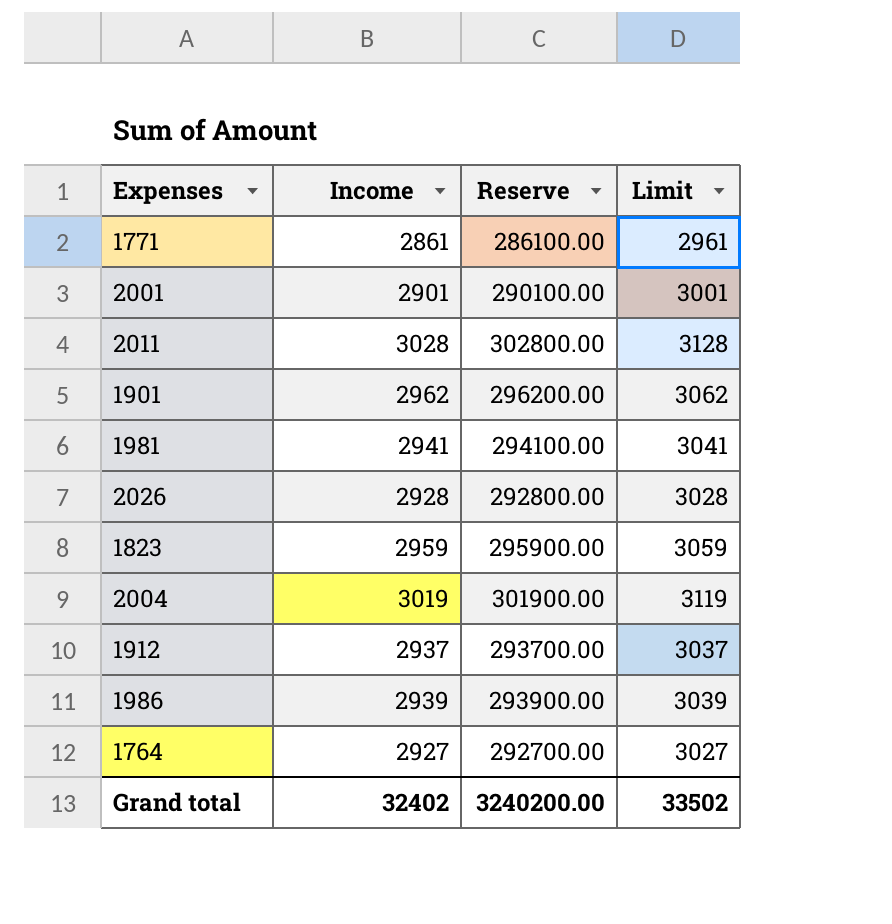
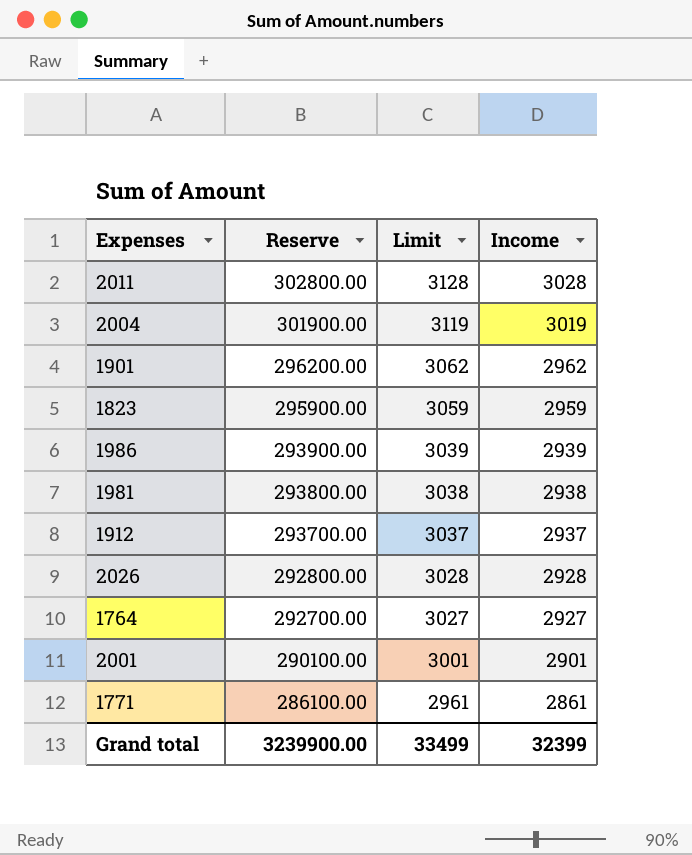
row order: none -> Reserve descending
column Income | position: 2 -> 4
1981 | Reserve: 294100.00 -> 293800.00
1981 | Limit: 3041 -> 3038
1981 | Income: 2941 -> 2938
Grand total | Reserve: 3240200.00 -> 3239900.00
Grand total | Limit: 33502 -> 33499
Grand total | Income: 32402 -> 32399

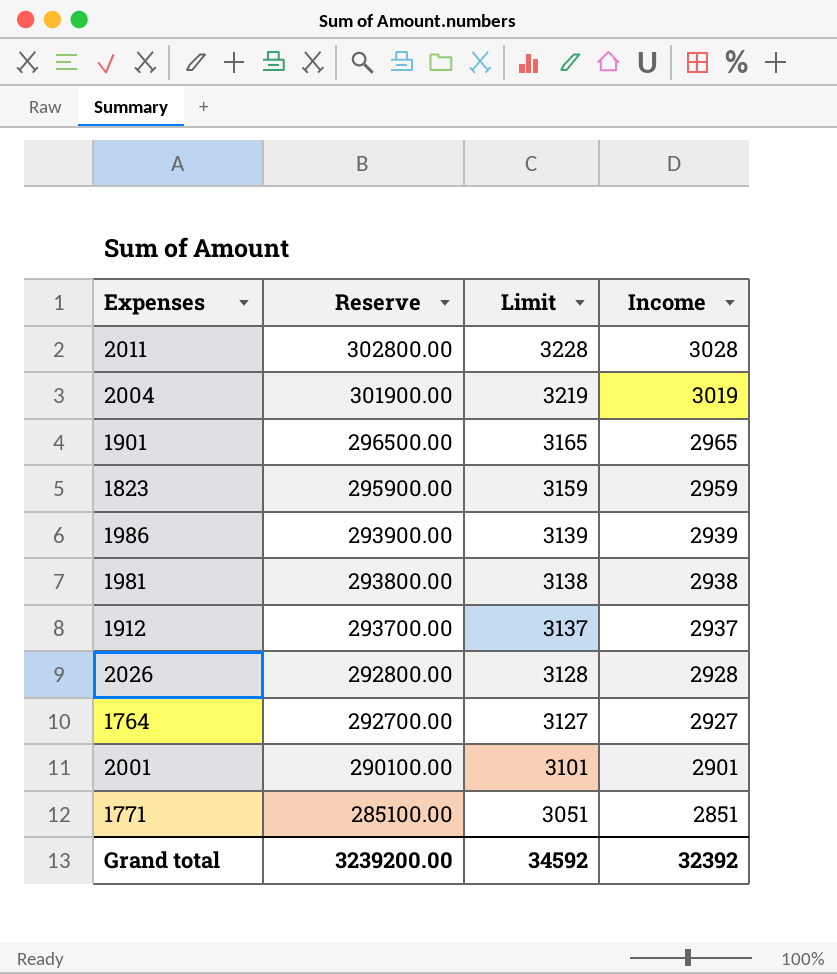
column Limit | formula: [Income] + 100 -> [Income] + 200
1901 | Reserve: 296200.00 -> 296500.00
1901 | Income: 2962 -> 2965
1771 | Reserve: 286100.00 -> 285100.00
1771 | Income: 2861 -> 2851
Grand total | Reserve: 3239900.00 -> 3239200.00
Grand total | Limit: 33499 -> 34592
Grand total | Income: 32399 -> 32392

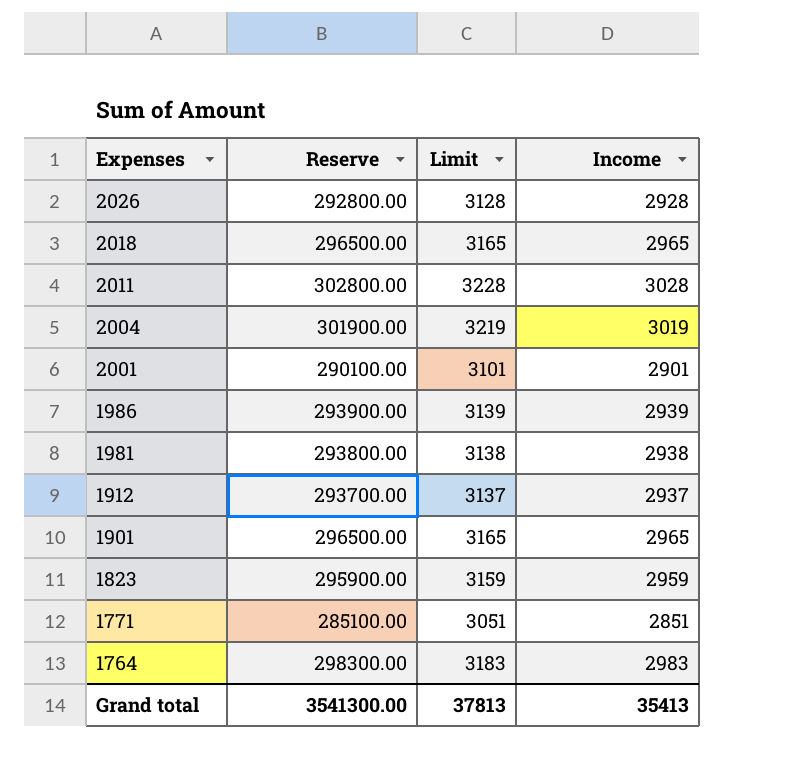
row order: Reserve descending -> Expenses descending
row 2018: none -> 296500.00 | 3165 | 2965
1764 | Reserve: 292700.00 -> 298300.00
1764 | Limit: 3127 -> 3183
1764 | Income: 2927 -> 2983
Grand total | Reserve: 3239200.00 -> 3541300.00
Grand total | Limit: 34592 -> 37813
Grand total | Income: 32392 -> 35413

